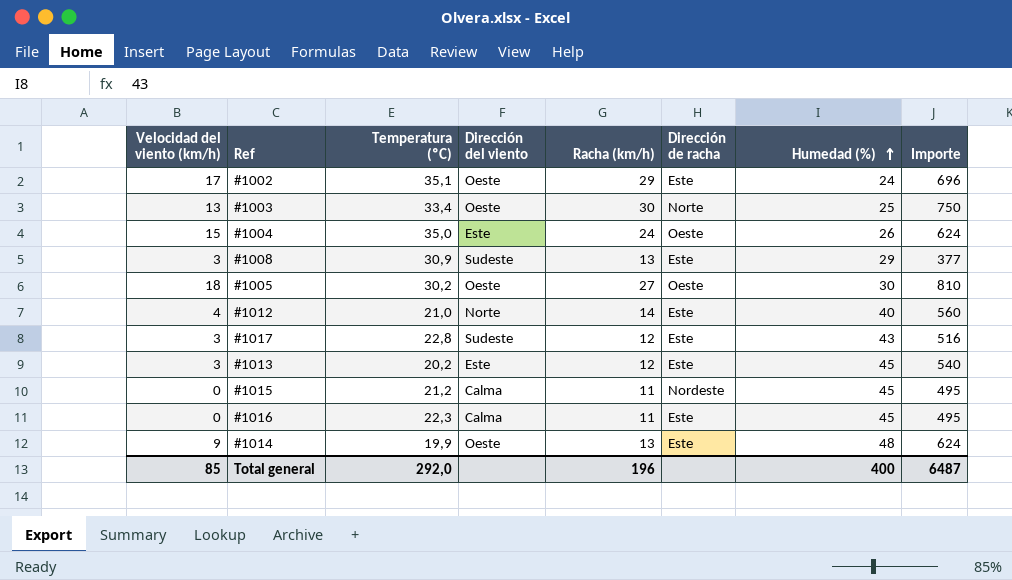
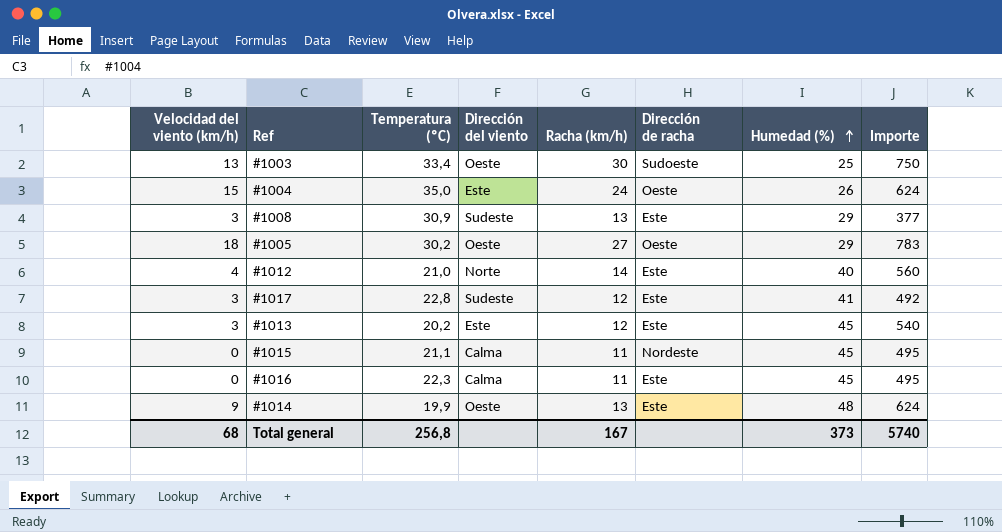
row #1002: 17 | 35,1 | Oeste | 29 | Este | 24 | 696 -> none
#1003 | Dirección de racha: Norte -> Sudoeste
#1005 | Humedad (%): 30 -> 29
#1005 | Importe: 810 -> 783
#1017 | Humedad (%): 43 -> 41
#1017 | Importe: 516 -> 492
#1015 | Temperatura (ºC): 21,2 -> 21,1
Total general | Velocidad del viento (km/h): 85 -> 68
Total general | Temperatura (ºC): 292,0 -> 256,8
Total general | Racha (km/h): 196 -> 167
Total general | Humedad (%): 400 -> 373
Total general | Importe: 6487 -> 5740

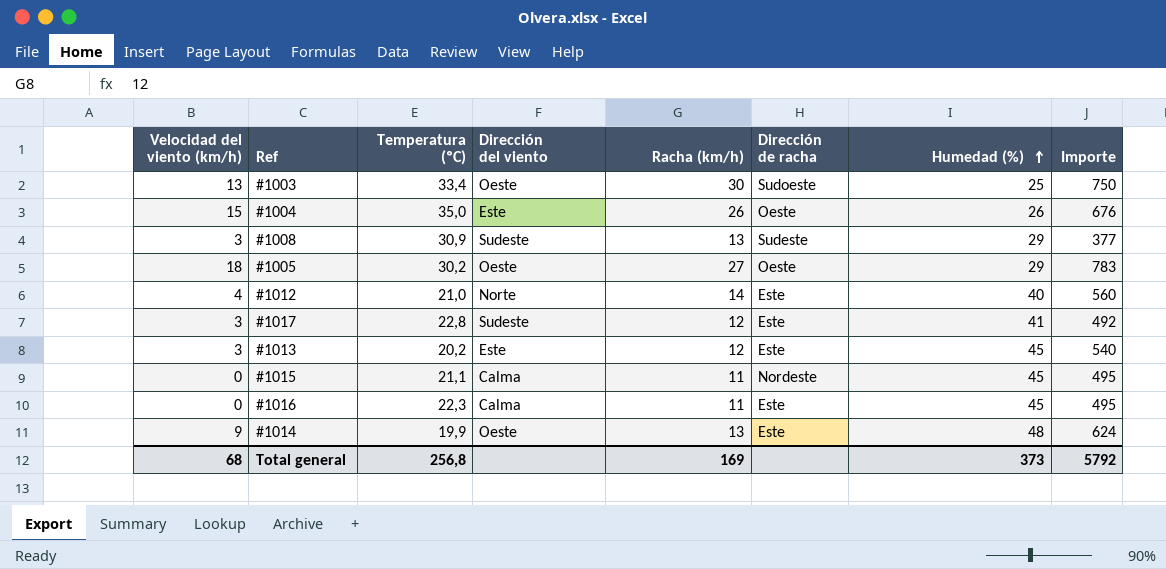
#1004 | Racha (km/h): 24 -> 26
#1004 | Importe: 624 -> 676
#1008 | Dirección de racha: Este -> Sudeste
Total general | Racha (km/h): 167 -> 169
Total general | Importe: 5740 -> 5792

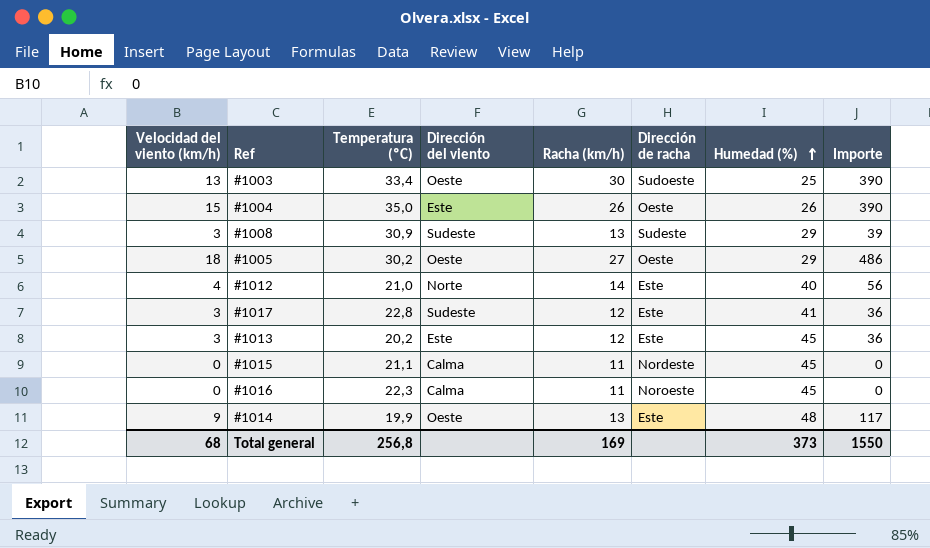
column Importe | formula: [Racha (km/h)] * [Humedad (%)] -> [Velocidad del viento (km/h)] * [Racha (km/h)]
#1016 | Dirección de racha: Este -> Noroeste
Total general | Importe: 5792 -> 1550

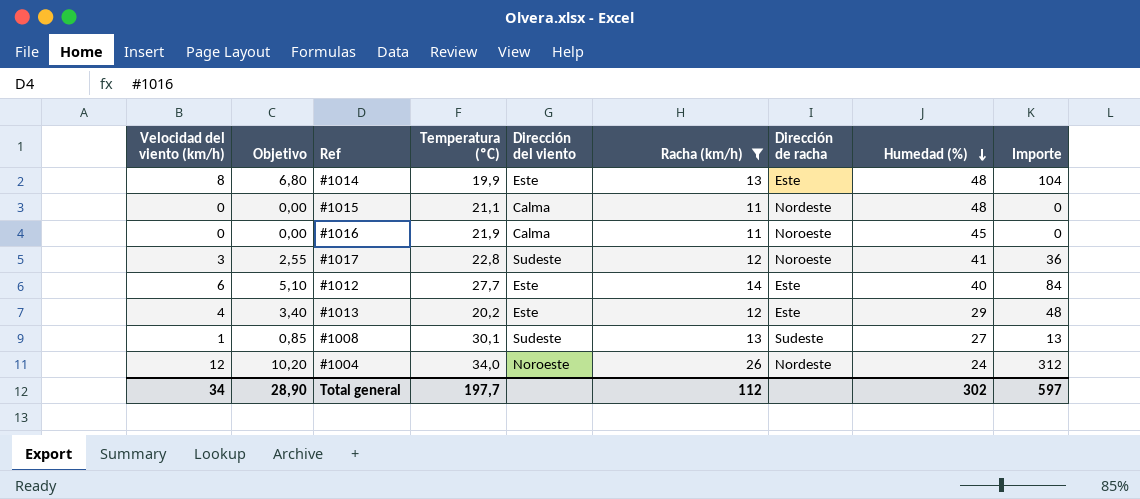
filter: none -> Racha (km/h) <= 26
row order: Humedad (%) ascending -> Humedad (%) descending
column Objetivo | formula: none -> [Velocidad del viento (km/h)] * 0,85
#1014 | Velocidad del viento (km/h): 9 -> 8
#1014 | Dirección del viento: Oeste -> Este
#1014 | Importe: 117 -> 104
#1015 | Humedad (%): 45 -> 48
#1016 | Temperatura (ºC): 22,3 -> 21,9
#1017 | Dirección de racha: Este -> Noroeste
#1012 | Velocidad del viento (km/h): 4 -> 6
#1012 | Temperatura (ºC): 21,0 -> 27,7
#1012 | Dirección del viento: Norte -> Este
#1012 | Importe: 56 -> 84
#1013 | Velocidad del viento (km/h): 3 -> 4
#1013 | Humedad (%): 45 -> 29
#1013 | Importe: 36 -> 48
#1008 | Velocidad del viento (km/h): 3 -> 1
#1008 | Temperatura (ºC): 30,9 -> 30,1
#1008 | Humedad (%): 29 -> 27
#1008 | Importe: 39 -> 13
#1004 | Velocidad del viento (km/h): 15 -> 12
#1004 | Temperatura (ºC): 35,0 -> 34,0
#1004 | Dirección del viento: Este -> Noroeste
#1004 | Dirección de racha: Oeste -> Nordeste
#1004 | Humedad (%): 26 -> 24
#1004 | Importe: 390 -> 312
Total general | Velocidad del viento (km/h): 68 -> 34
Total general | Temperatura (ºC): 256,8 -> 197,7
Total general | Racha (km/h): 169 -> 112
Total general | Humedad (%): 373 -> 302
Total general | Importe: 1550 -> 597

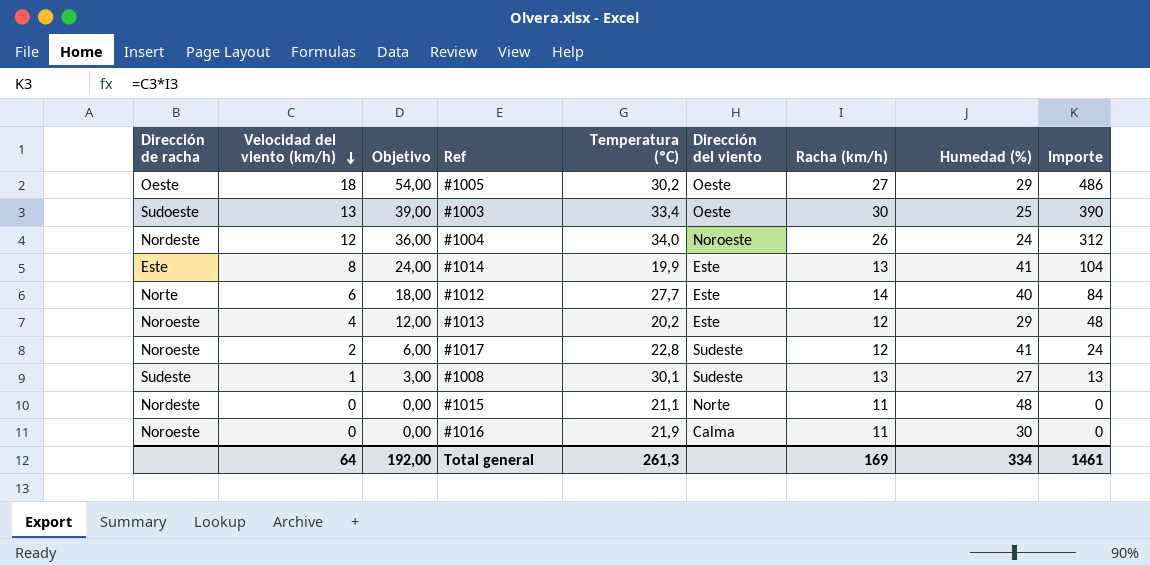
filter: Racha (km/h) <= 26 -> none
row order: Humedad (%) descending -> Velocidad del viento (km/h) descending
column Dirección de racha | position: 7 -> 1
column Objetivo | formula: [Velocidad del viento (km/h)] * 0,85 -> [Velocidad del viento (km/h)] * 3
#1014 | Humedad (%): 48 -> 41
#1012 | Dirección de racha: Este -> Norte
#1013 | Dirección de racha: Este -> Noroeste
#1017 | Velocidad del viento (km/h): 3 -> 2
#1017 | Importe: 36 -> 24
#1015 | Dirección del viento: Calma -> Norte
#1016 | Humedad (%): 45 -> 30
Total general | Velocidad del viento (km/h): 34 -> 64
Total general | Objetivo: 28,90 -> 192,00
Total general | Temperatura (ºC): 197,7 -> 261,3
Total general | Racha (km/h): 112 -> 169
Total general | Humedad (%): 302 -> 334
Total general | Importe: 597 -> 1461

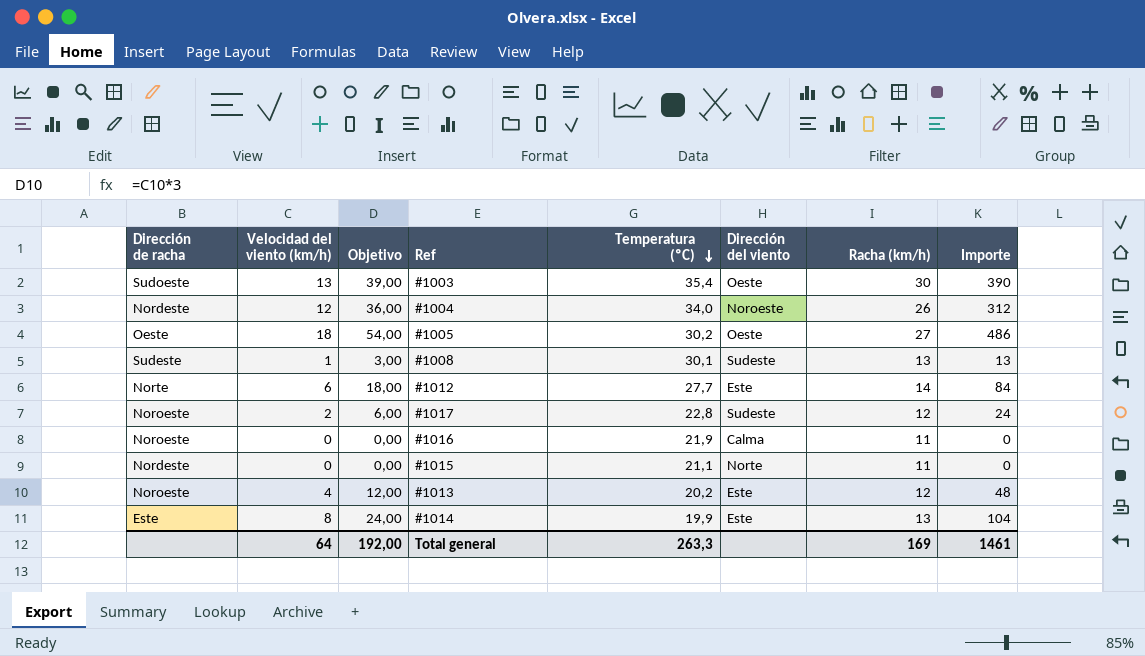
row order: Velocidad del viento (km/h) descending -> Temperatura (ºC) descending
column Humedad (%) | position: 8 -> none
#1003 | Temperatura (ºC): 33,4 -> 35,4
Total general | Temperatura (ºC): 261,3 -> 263,3

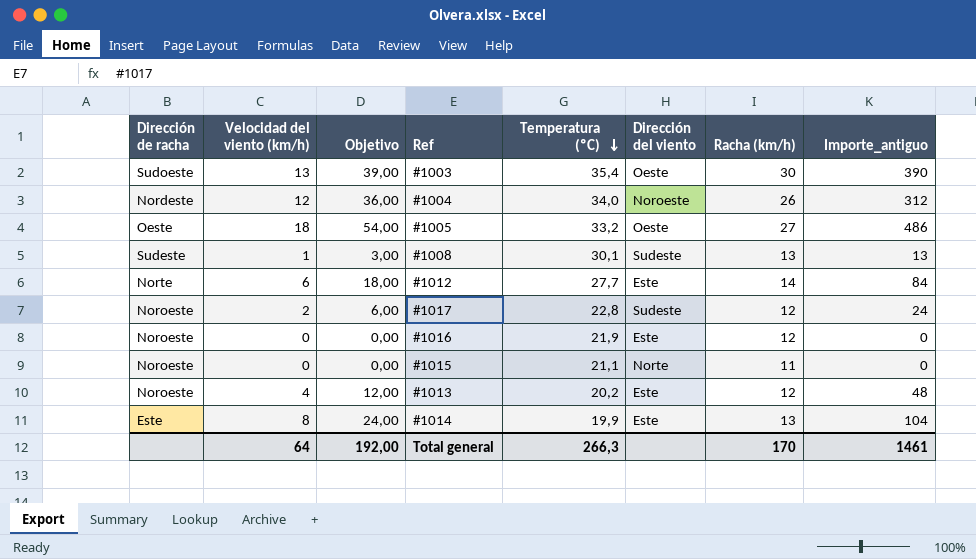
column name: Importe -> Importe_antiguo
#1005 | Temperatura (ºC): 30,2 -> 33,2
#1016 | Dirección del viento: Calma -> Este
#1016 | Racha (km/h): 11 -> 12
#1015 | Dirección de racha: Nordeste -> Noroeste
Total general | Temperatura (ºC): 263,3 -> 266,3
Total general | Racha (km/h): 169 -> 170

